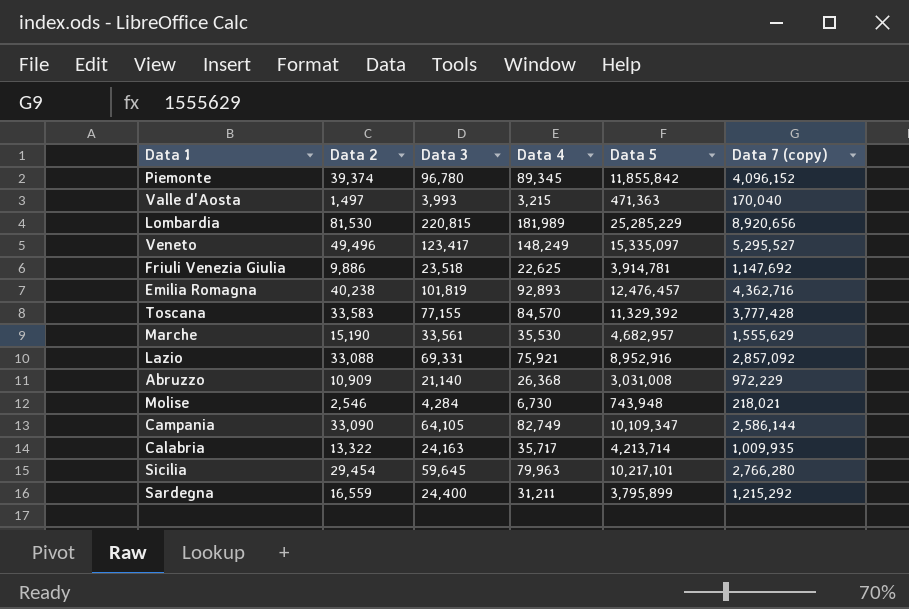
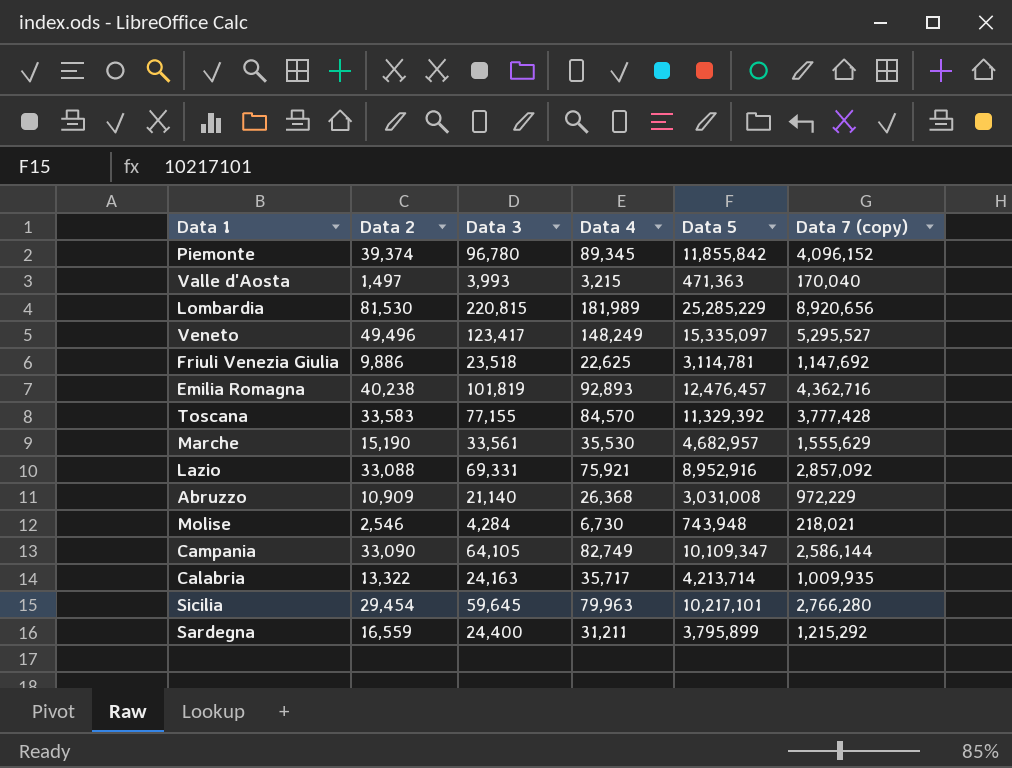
Friuli Venezia Giulia | Data 5: 3,914,781 -> 3,114,781

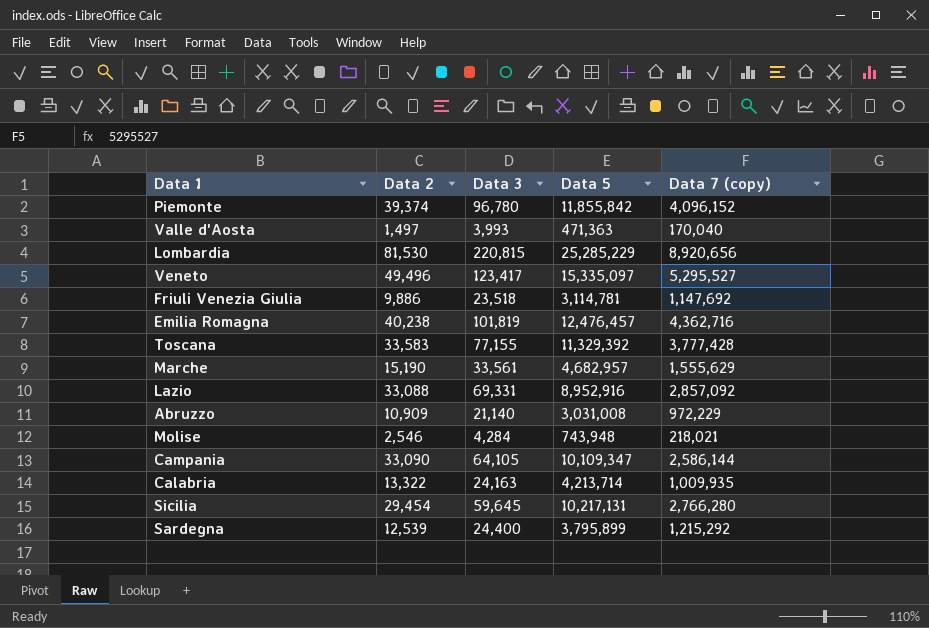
column Data 4 | position: 4 -> none
Sicilia | Data 5: 10,217,101 -> 10,217,131
Sardegna | Data 2: 16,559 -> 12,539

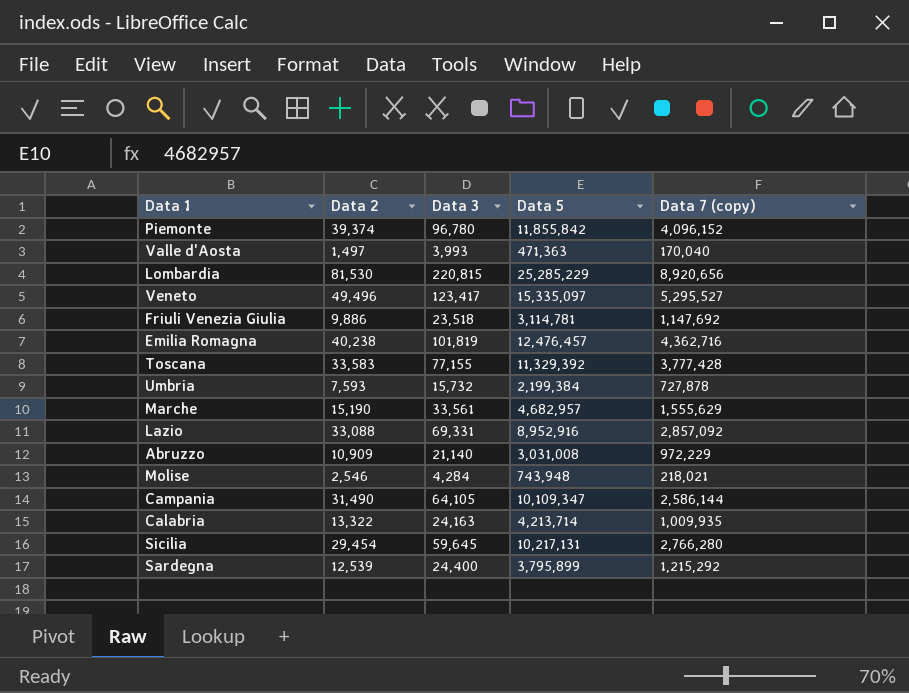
row Umbria: none -> 7,593 | 15,732 | 2,199,384 | 727,878
Campania | Data 2: 33,090 -> 31,490

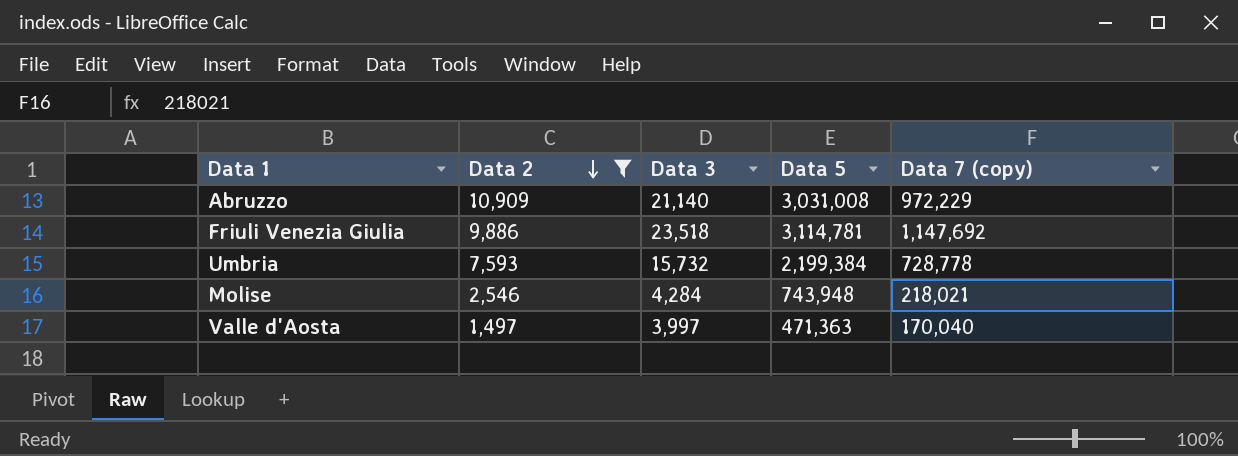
filter: none -> Data 2 <= 10,909
row order: none -> Data 2 descending
Umbria | Data 7 (copy): 727,878 -> 728,778
Valle d'Aosta | Data 3: 3,993 -> 3,997

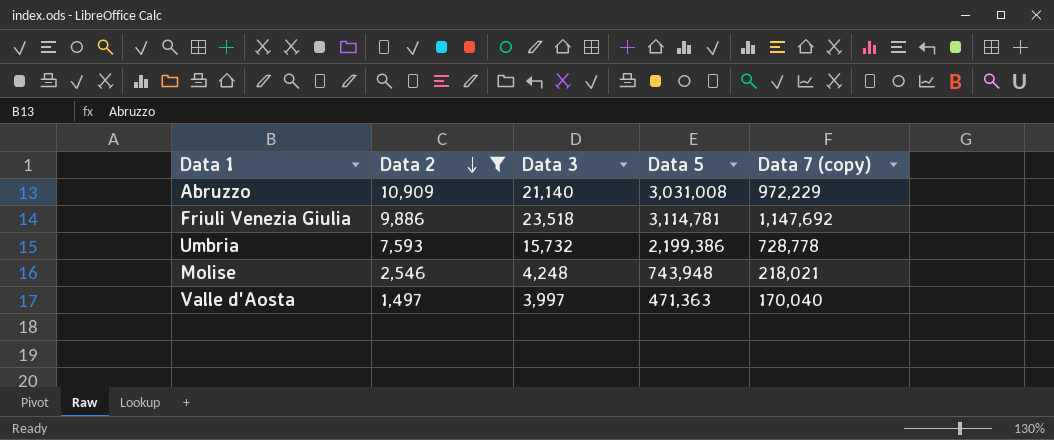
Umbria | Data 5: 2,199,384 -> 2,199,386
Molise | Data 3: 4,284 -> 4,248

